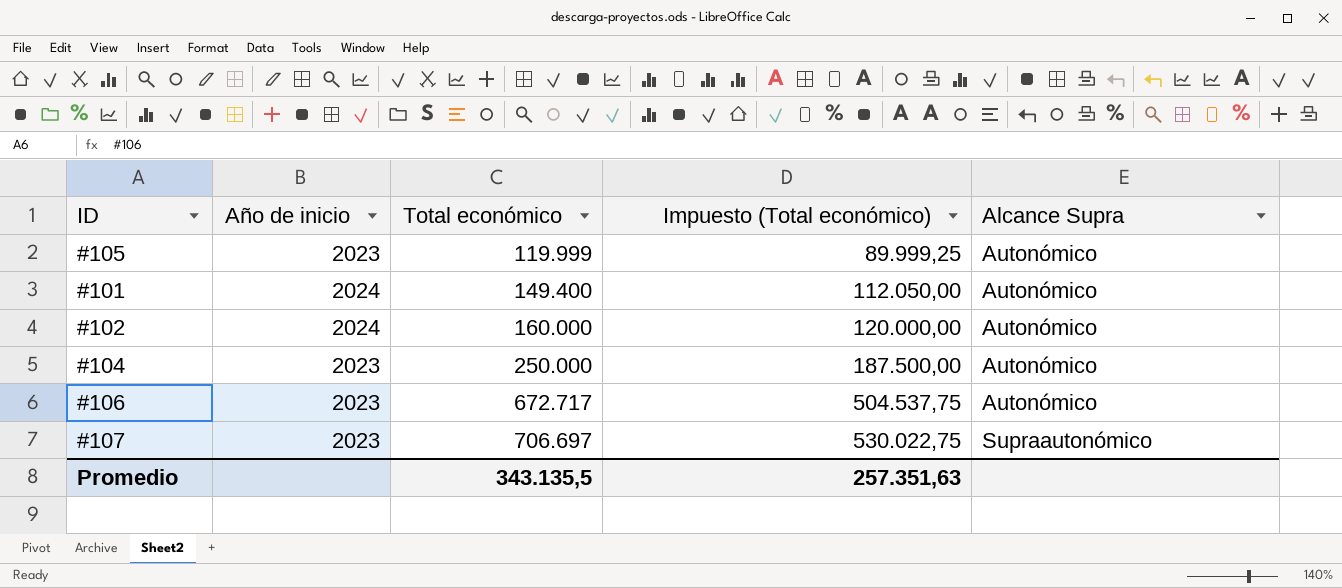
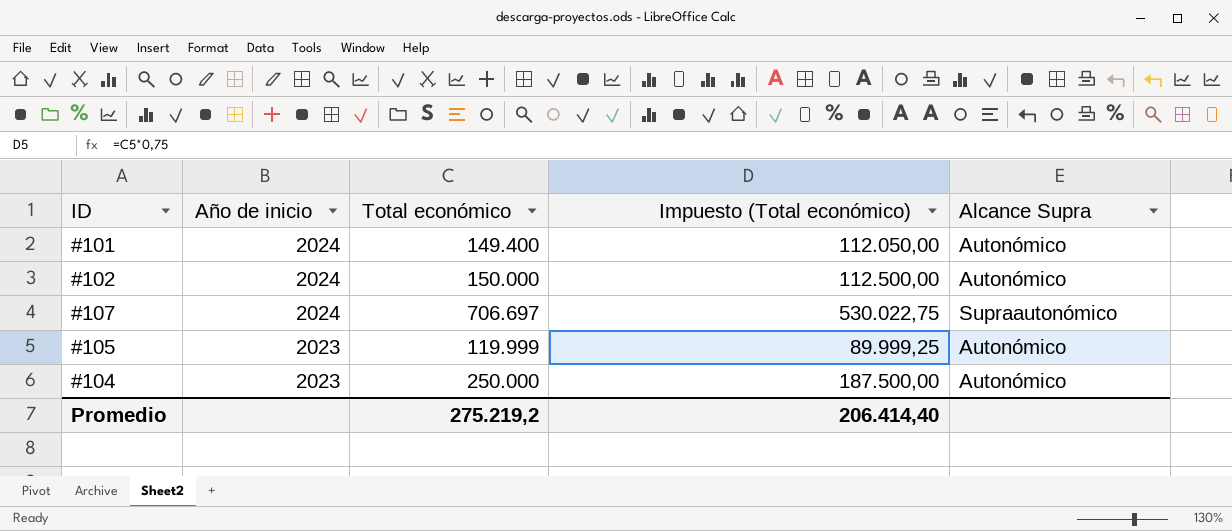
row order: Total económico ascending -> Año de inicio descending
row #106: 2023 | 672.717 | 504.537,75 | Autonómico -> none
#102 | Total económico: 160.000 -> 150.000
#102 | Impuesto (Total económico): 120.000,00 -> 112.500,00
#107 | Año de inicio: 2023 -> 2024
Promedio | Total económico: 343.135,5 -> 275.219,2
Promedio | Impuesto (Total económico): 257.351,63 -> 206.414,40

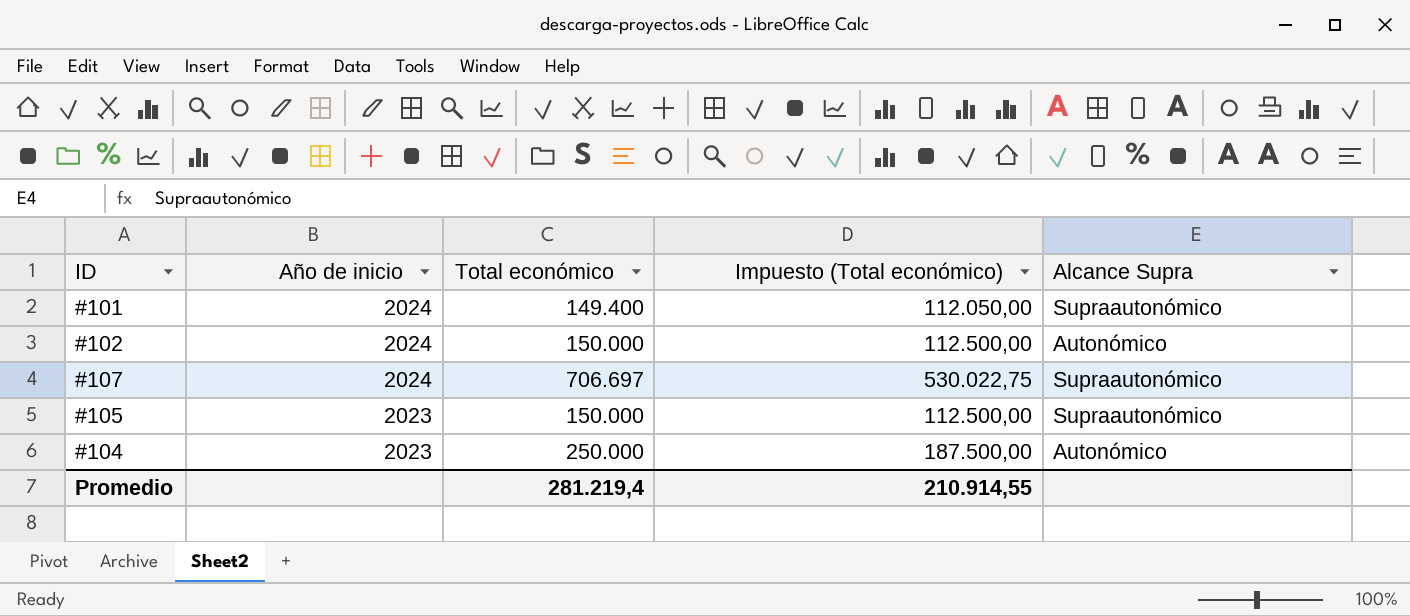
#101 | Alcance Supra: Autonómico -> Supraautonómico
#105 | Total económico: 119.999 -> 150.000
#105 | Impuesto (Total económico): 89.999,25 -> 112.500,00
#105 | Alcance Supra: Autonómico -> Supraautonómico
Promedio | Total económico: 275.219,2 -> 281.219,4
Promedio | Impuesto (Total económico): 206.414,40 -> 210.914,55

